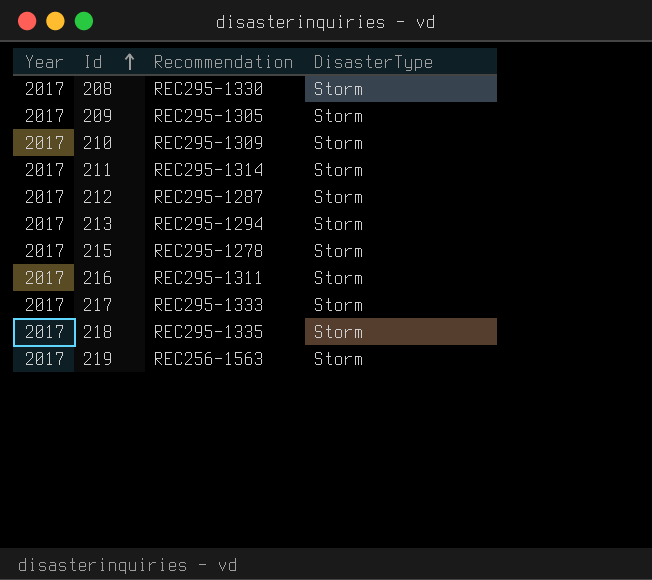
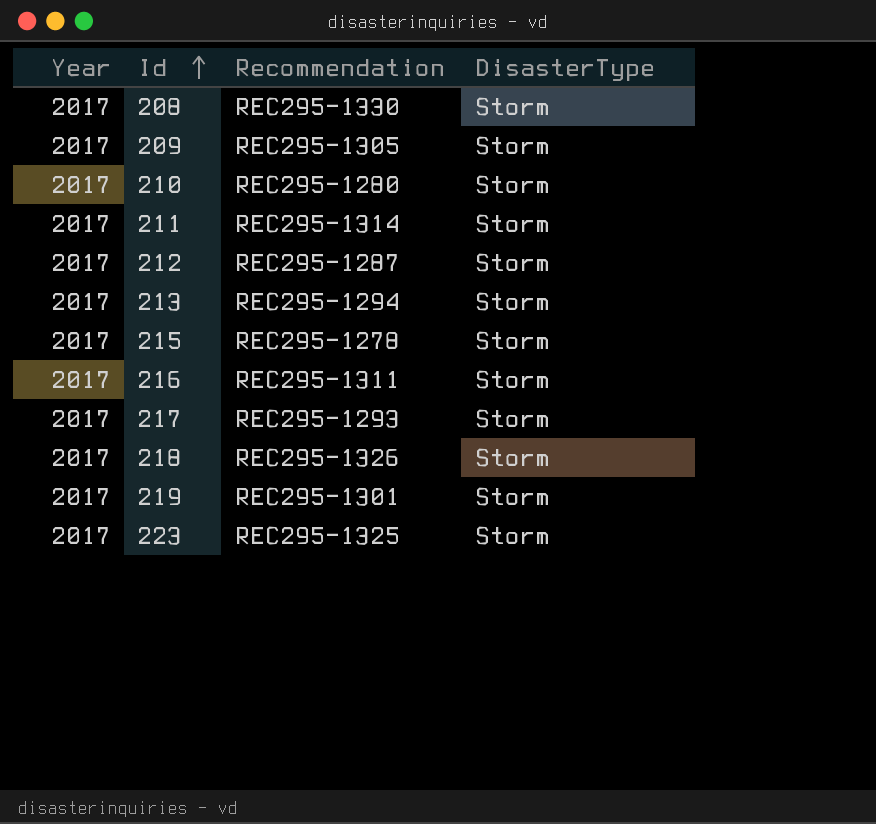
210 | Recommendation: REC295-1309 -> REC295-1280
217 | Recommendation: REC295-1333 -> REC295-1293
218 | Recommendation: REC295-1335 -> REC295-1326
219 | Recommendation: REC256-1563 -> REC295-1301
row 223: none -> 2017 | REC295-1325 | Storm

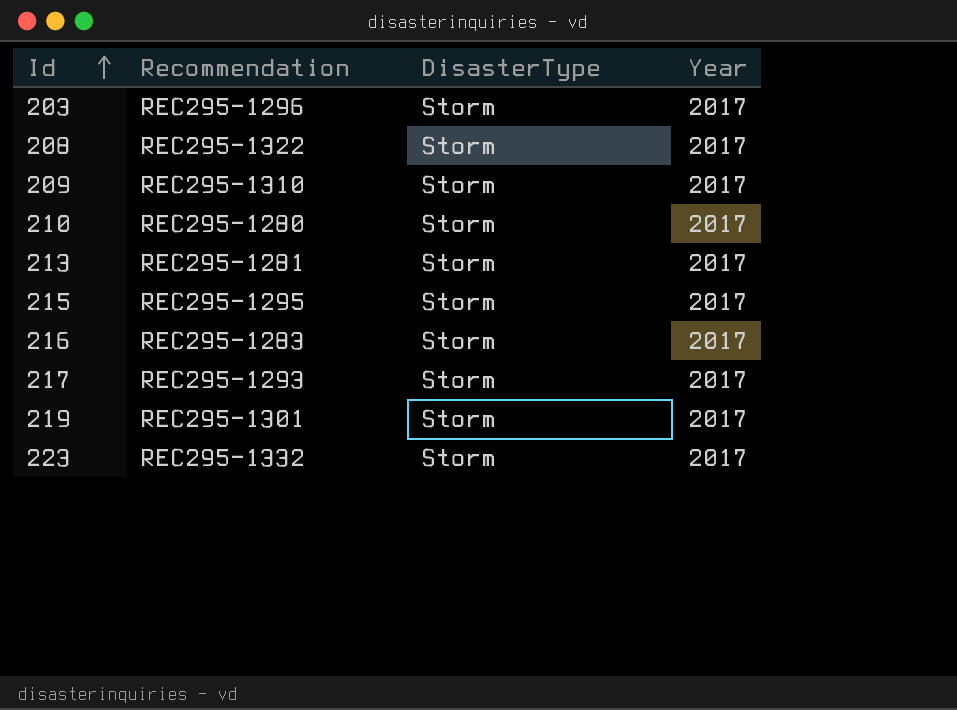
column Year | position: 1 -> 4
row 211: 2017 | REC295-1314 | Storm -> none
row 212: 2017 | REC295-1287 | Storm -> none
row 218: 2017 | REC295-1326 | Storm -> none
row 203: none -> REC295-1296 | Storm | 2017
208 | Recommendation: REC295-1330 -> REC295-1322
209 | Recommendation: REC295-1305 -> REC295-1310
213 | Recommendation: REC295-1294 -> REC295-1281
215 | Recommendation: REC295-1278 -> REC295-1295
216 | Recommendation: REC295-1311 -> REC295-1283
223 | Recommendation: REC295-1325 -> REC295-1332

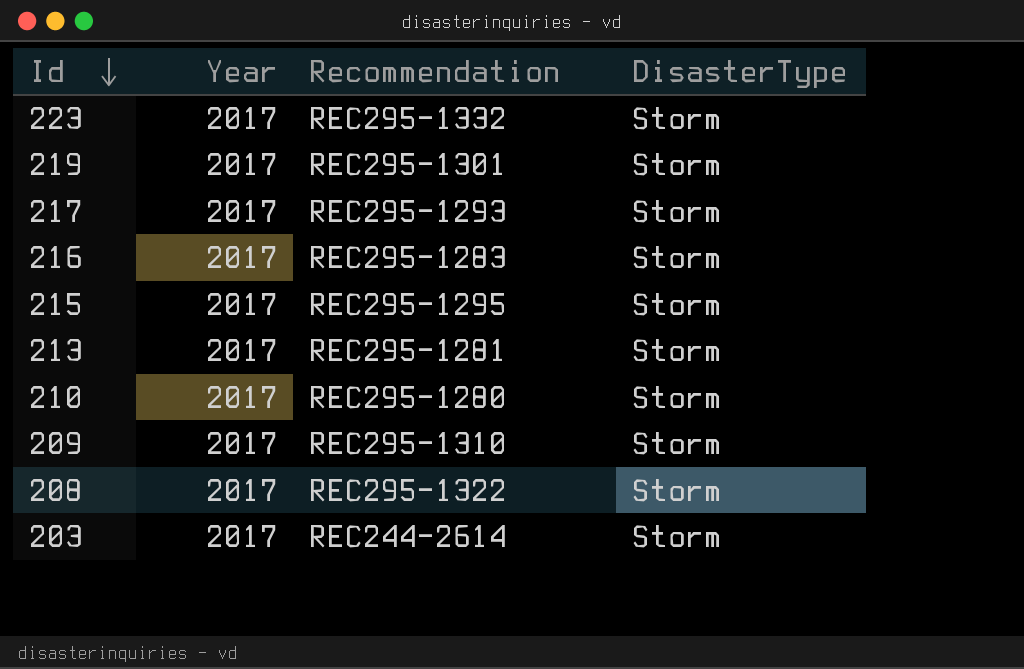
row order: Id ascending -> Id descending
column Year | position: 4 -> 2
203 | Recommendation: REC295-1296 -> REC244-2614

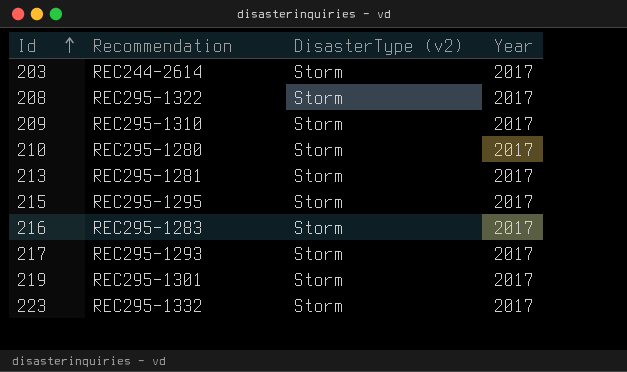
row order: Id descending -> Id ascending
column name: DisasterType -> DisasterType (v2)
column Year | position: 2 -> 4

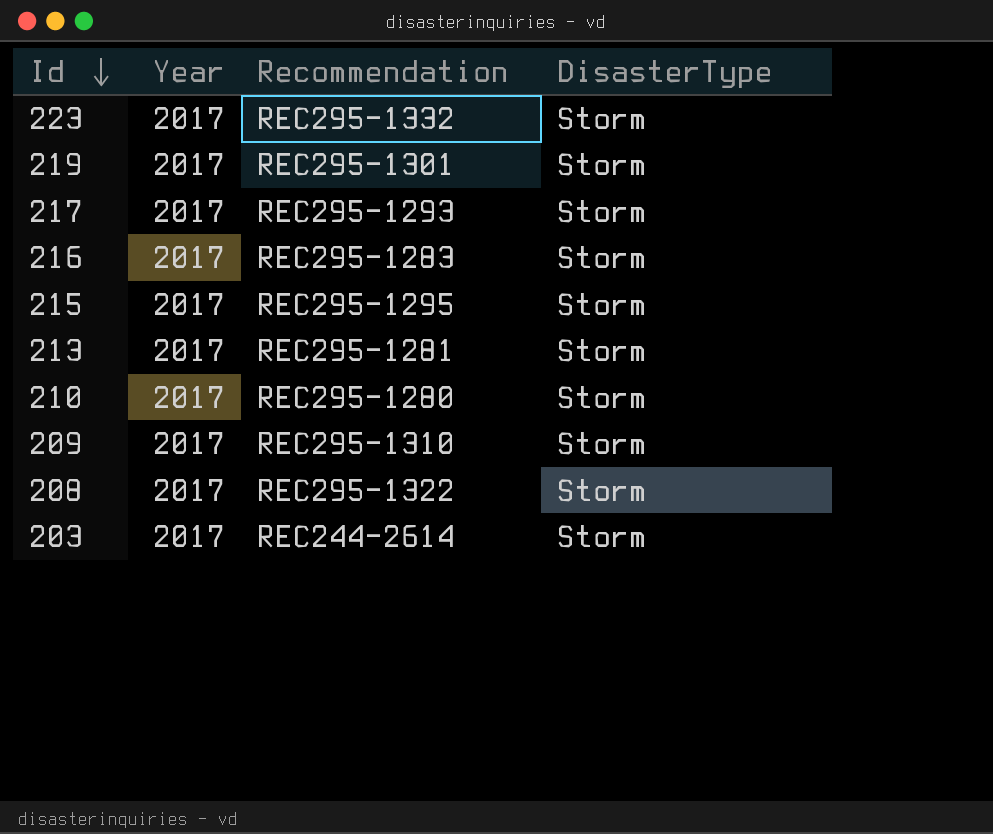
row order: Id ascending -> Id descending
column Year | position: 4 -> 2
column name: DisasterType (v2) -> DisasterType

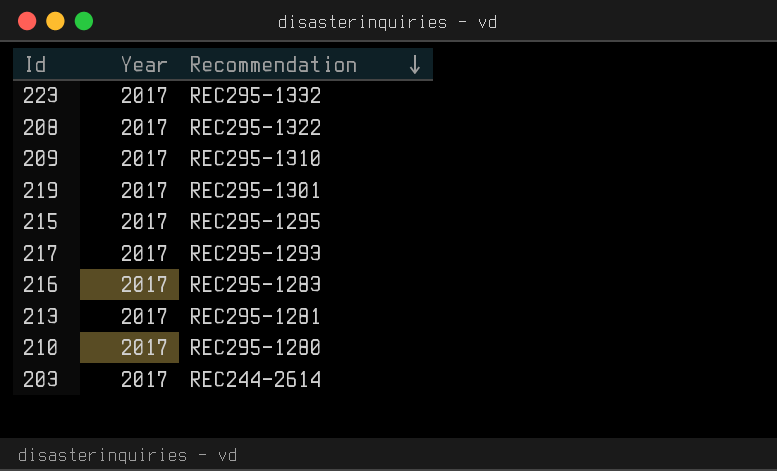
row order: Id descending -> Recommendation descending
column DisasterType | position: 4 -> none

